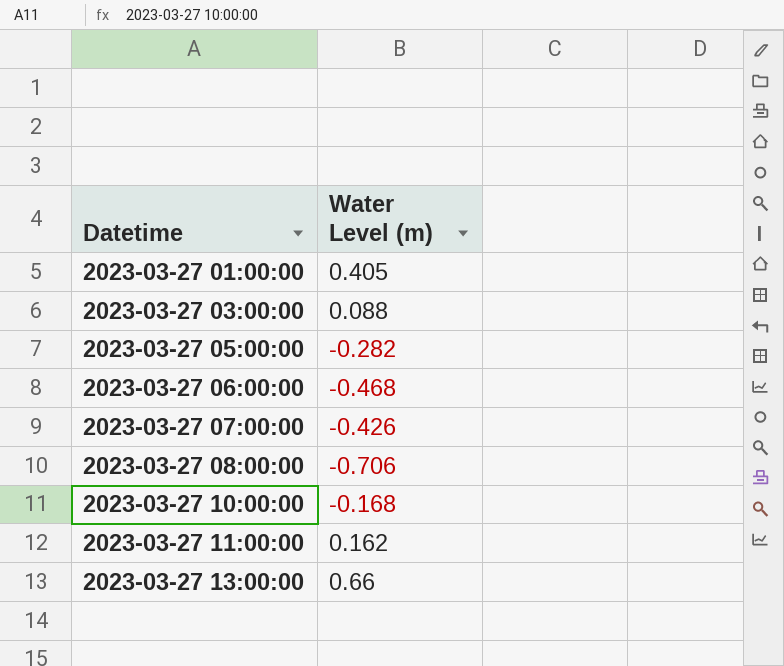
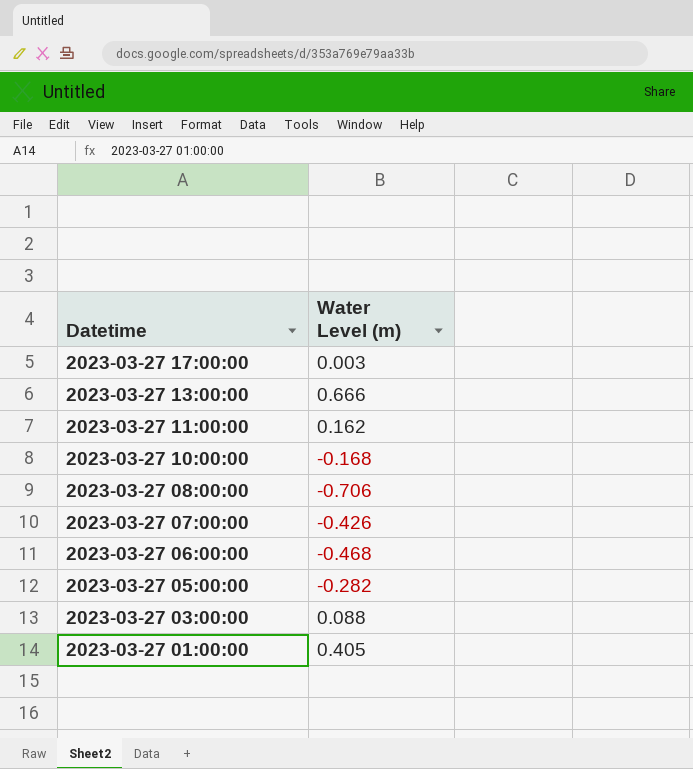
row order: Datetime ascending -> Datetime descending
row 2023-03-27 17:00:00: none -> 0.003
2023-03-27 13:00:00 | Water Level (m): 0.66 -> 0.666

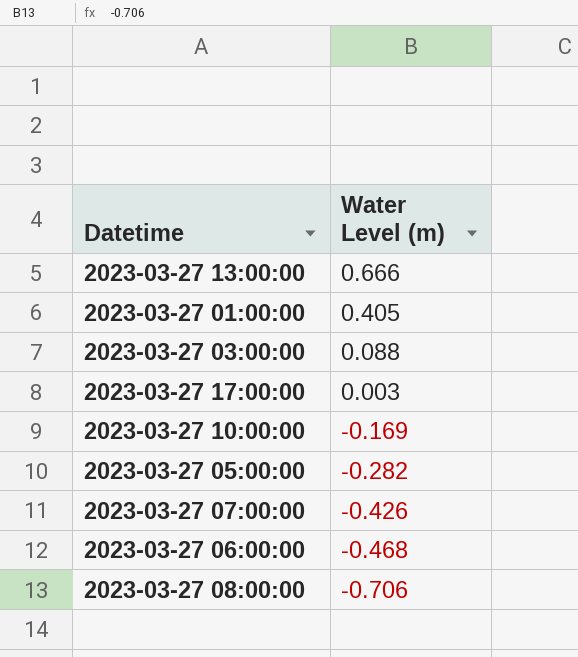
row order: Datetime descending -> Water Level (m) descending
row 2023-03-27 11:00:00: 0.162 -> none
2023-03-27 10:00:00 | Water Level (m): -0.168 -> -0.169

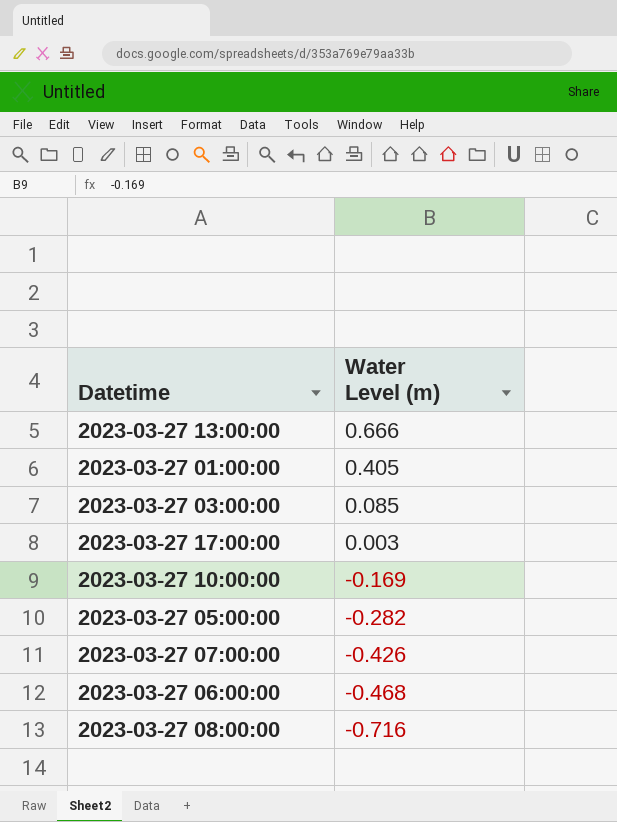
2023-03-27 03:00:00 | Water Level (m): 0.088 -> 0.085
2023-03-27 08:00:00 | Water Level (m): -0.706 -> -0.716

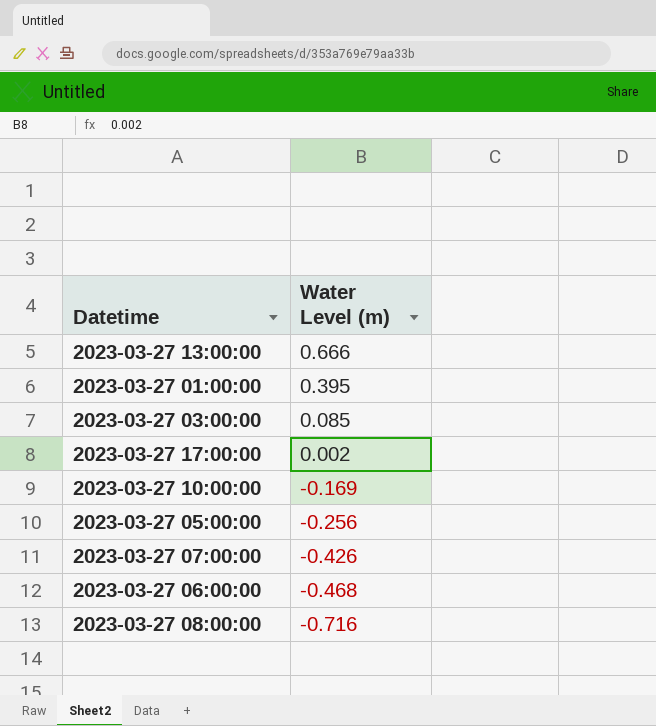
2023-03-27 01:00:00 | Water Level (m): 0.405 -> 0.395
2023-03-27 17:00:00 | Water Level (m): 0.003 -> 0.002
2023-03-27 05:00:00 | Water Level (m): -0.282 -> -0.256

